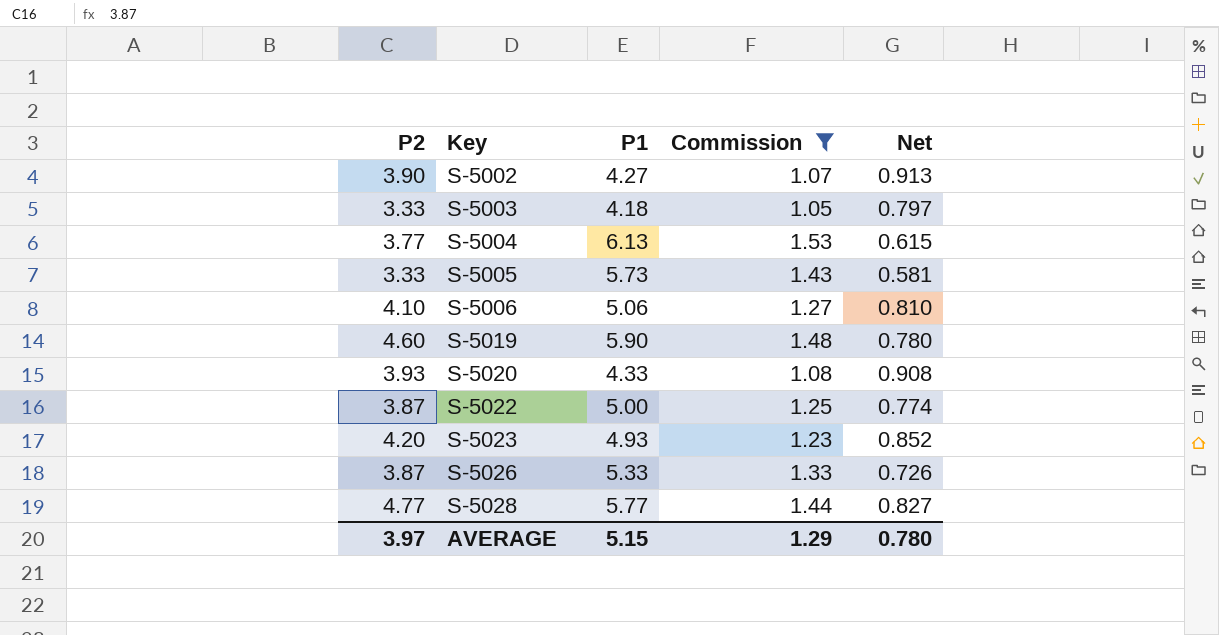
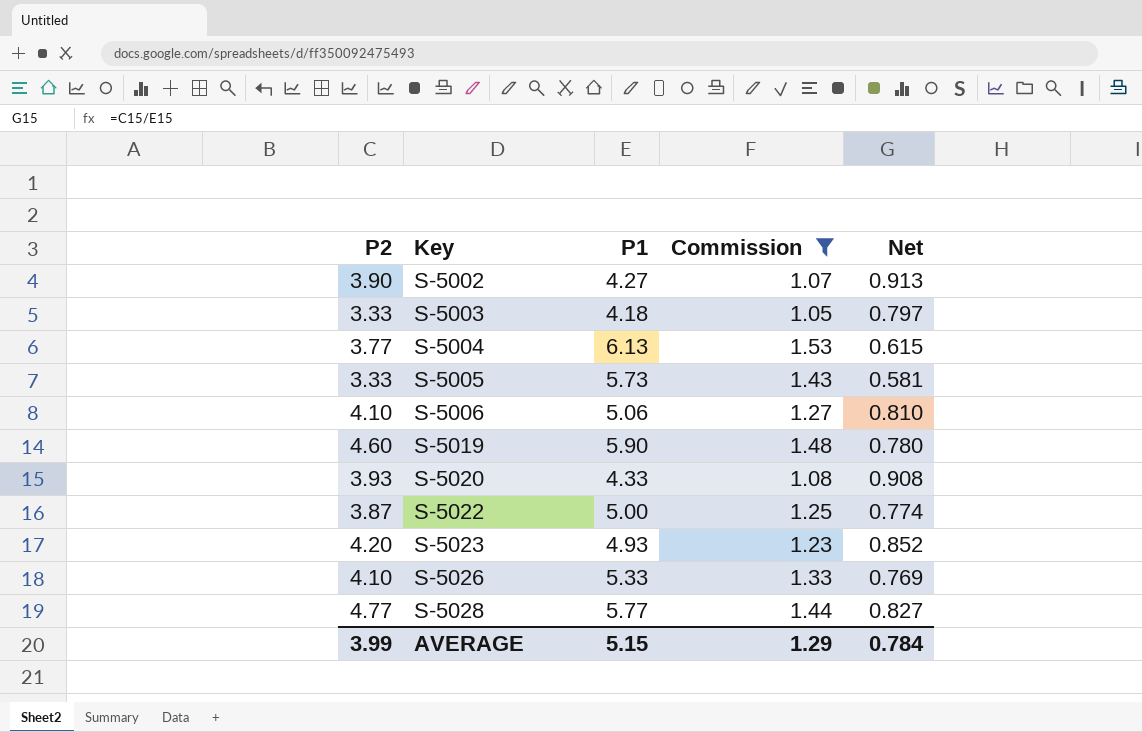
S-5026 | P2: 3.87 -> 4.10
S-5026 | Net: 0.726 -> 0.769
AVERAGE | P2: 3.97 -> 3.99
AVERAGE | Net: 0.780 -> 0.784

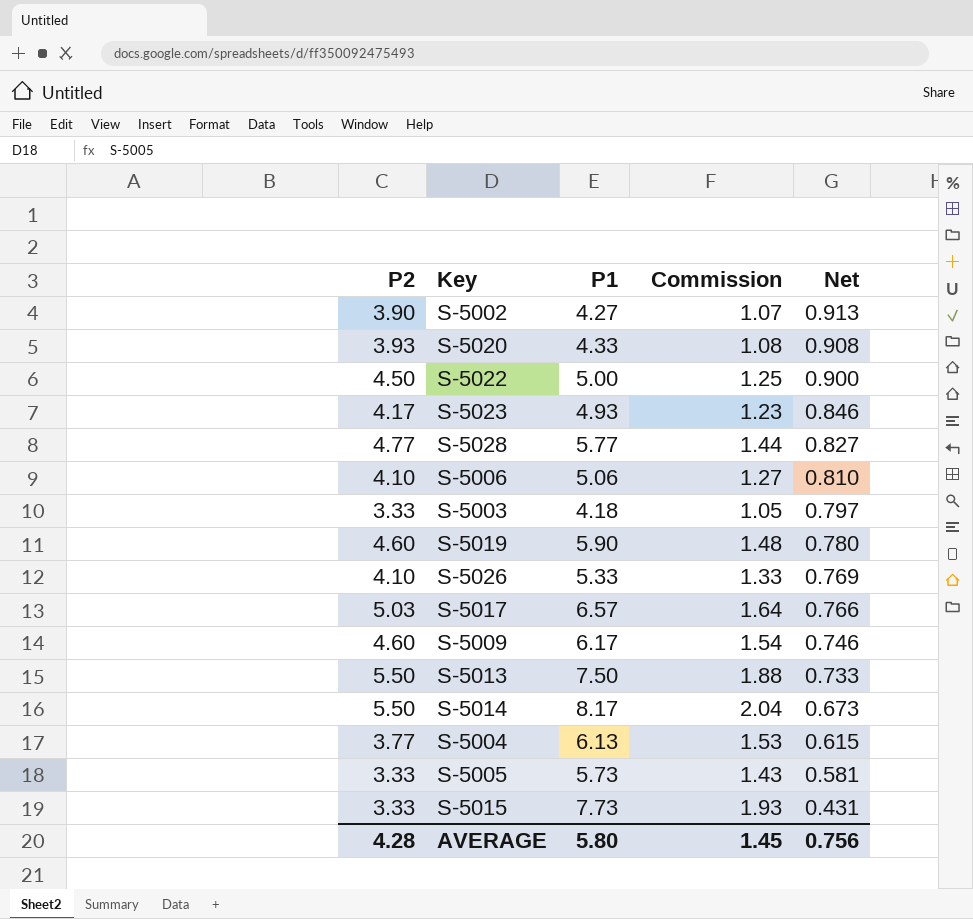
filter: Commission <= 1.53 -> none
row order: Key ascending -> Net descending
S-5022 | P2: 3.87 -> 4.50
S-5022 | Net: 0.774 -> 0.900
S-5023 | P2: 4.20 -> 4.17
S-5023 | Net: 0.852 -> 0.846
AVERAGE | P2: 3.99 -> 4.28
AVERAGE | P1: 5.15 -> 5.80
AVERAGE | Commission: 1.29 -> 1.45
AVERAGE | Net: 0.784 -> 0.756

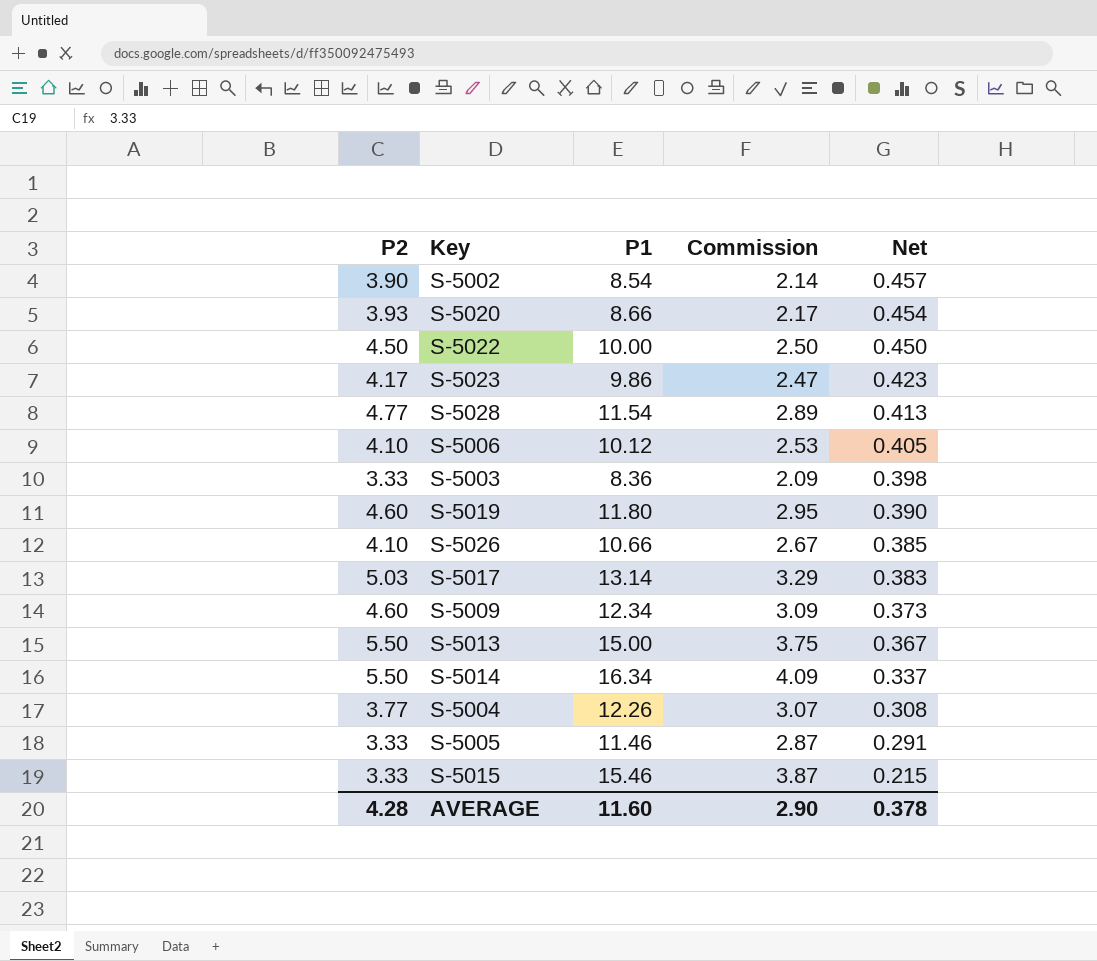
S-5002 | P1: 4.27 -> 8.54
S-5002 | Commission: 1.07 -> 2.14
S-5002 | Net: 0.913 -> 0.457
S-5020 | P1: 4.33 -> 8.66
S-5020 | Commission: 1.08 -> 2.17
S-5020 | Net: 0.908 -> 0.454
S-5022 | P1: 5.00 -> 10.00
S-5022 | Commission: 1.25 -> 2.50
S-5022 | Net: 0.900 -> 0.450
S-5023 | P1: 4.93 -> 9.86
S-5023 | Commission: 1.23 -> 2.47
S-5023 | Net: 0.846 -> 0.423
S-5028 | P1: 5.77 -> 11.54
S-5028 | Commission: 1.44 -> 2.89
S-5028 | Net: 0.827 -> 0.413
S-5006 | P1: 5.06 -> 10.12
S-5006 | Commission: 1.27 -> 2.53
S-5006 | Net: 0.810 -> 0.405
S-5003 | P1: 4.18 -> 8.36
S-5003 | Commission: 1.05 -> 2.09
S-5003 | Net: 0.797 -> 0.398
S-5019 | P1: 5.90 -> 11.80
S-5019 | Commission: 1.48 -> 2.95
S-5019 | Net: 0.780 -> 0.390
S-5026 | P1: 5.33 -> 10.66
S-5026 | Commission: 1.33 -> 2.67
S-5026 | Net: 0.769 -> 0.385
S-5017 | P1: 6.57 -> 13.14
S-5017 | Commission: 1.64 -> 3.29
S-5017 | Net: 0.766 -> 0.383
S-5009 | P1: 6.17 -> 12.34
S-5009 | Commission: 1.54 -> 3.09
S-5009 | Net: 0.746 -> 0.373
S-5013 | P1: 7.50 -> 15.00
S-5013 | Commission: 1.88 -> 3.75
S-5013 | Net: 0.733 -> 0.367
S-5014 | P1: 8.17 -> 16.34
S-5014 | Commission: 2.04 -> 4.09
S-5014 | Net: 0.673 -> 0.337
S-5004 | P1: 6.13 -> 12.26
S-5004 | Commission: 1.53 -> 3.07
S-5004 | Net: 0.615 -> 0.308
S-5005 | P1: 5.73 -> 11.46
S-5005 | Commission: 1.43 -> 2.87
S-5005 | Net: 0.581 -> 0.291
S-5015 | P1: 7.73 -> 15.46
S-5015 | Commission: 1.93 -> 3.87
S-5015 | Net: 0.431 -> 0.215
AVERAGE | P1: 5.80 -> 11.60
AVERAGE | Commission: 1.45 -> 2.90
AVERAGE | Net: 0.756 -> 0.378

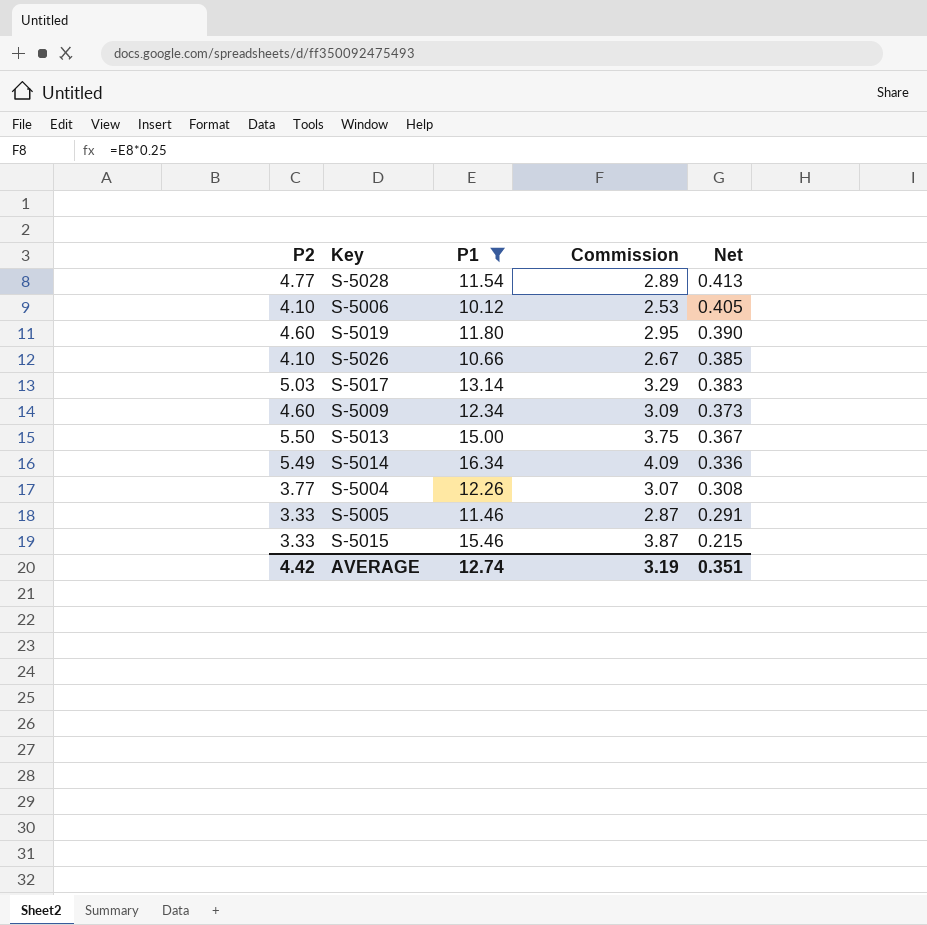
filter: none -> P1 >= 10.12
S-5014 | P2: 5.50 -> 5.49
S-5014 | Net: 0.337 -> 0.336
AVERAGE | P2: 4.28 -> 4.42
AVERAGE | P1: 11.60 -> 12.74
AVERAGE | Commission: 2.90 -> 3.19
AVERAGE | Net: 0.378 -> 0.351

